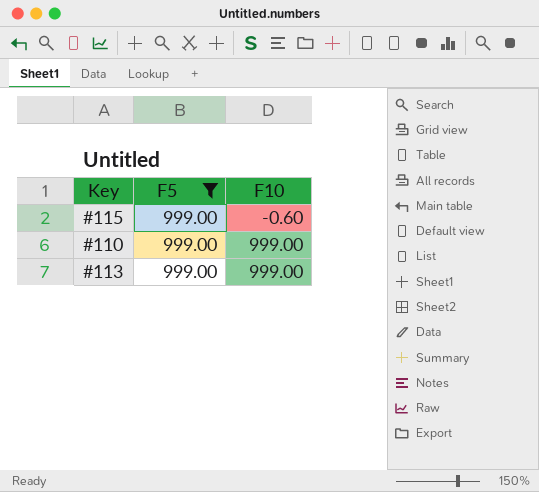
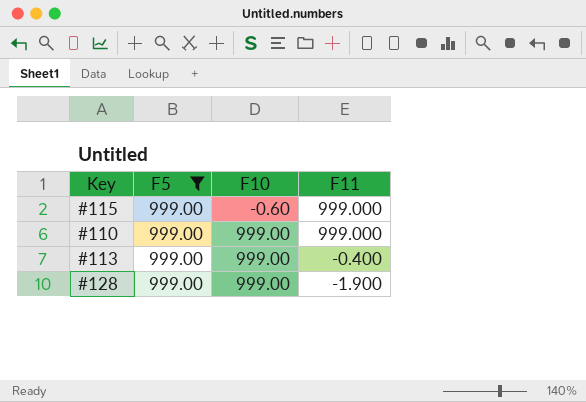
column F11 | position: none -> 4
row #128: none -> 999.00 | 999.00 | -1.900

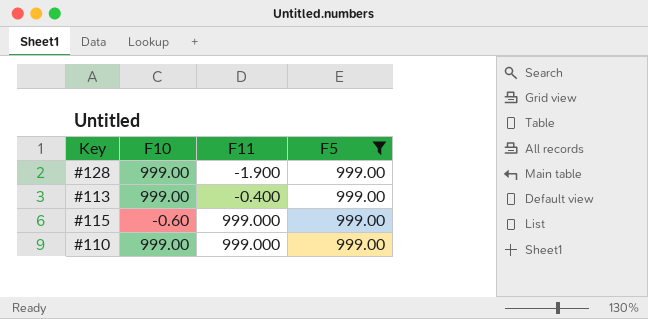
row order: F10 ascending -> F11 ascending
column F5 | position: 2 -> 4

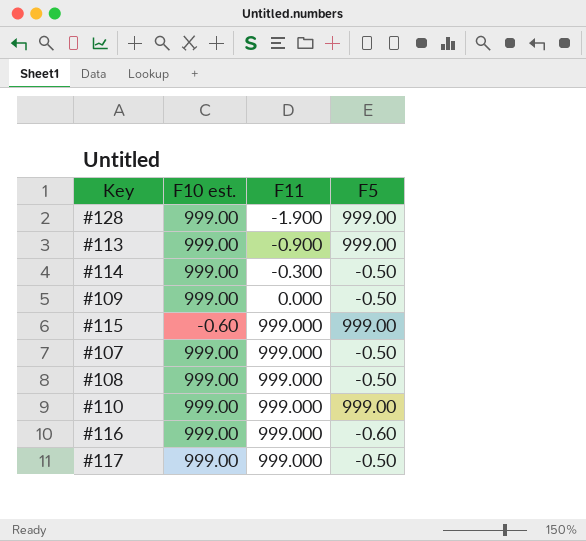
filter: F5 = 999.00 -> none
column name: F10 -> F10 est.
#113 | F11: -0.400 -> -0.900

